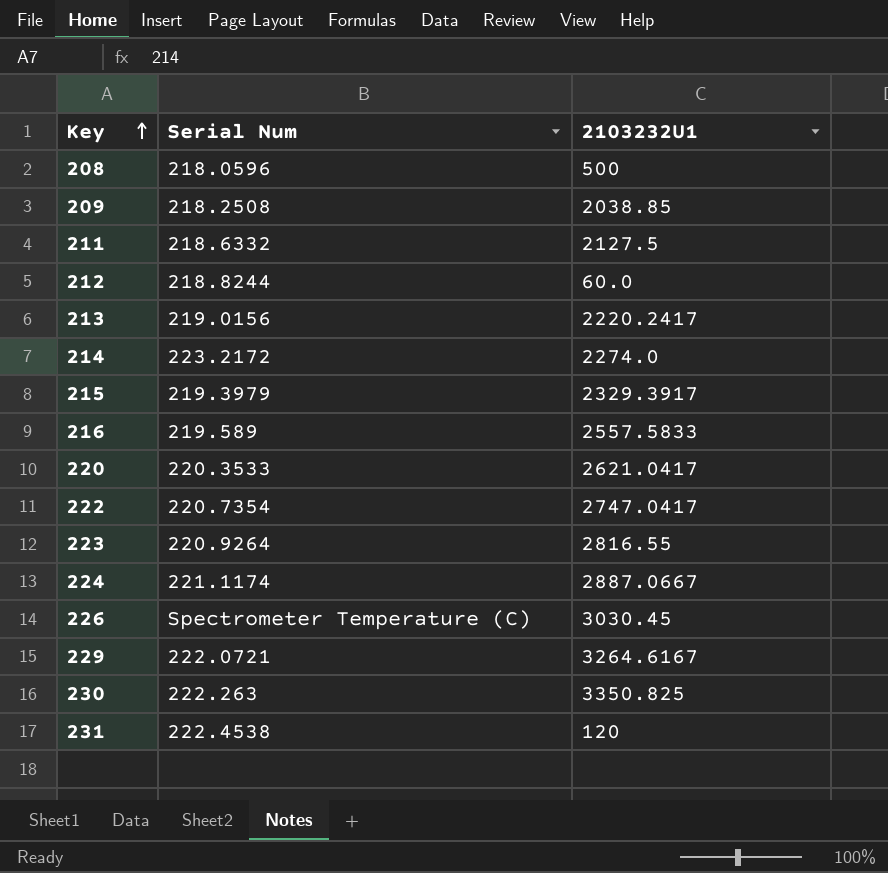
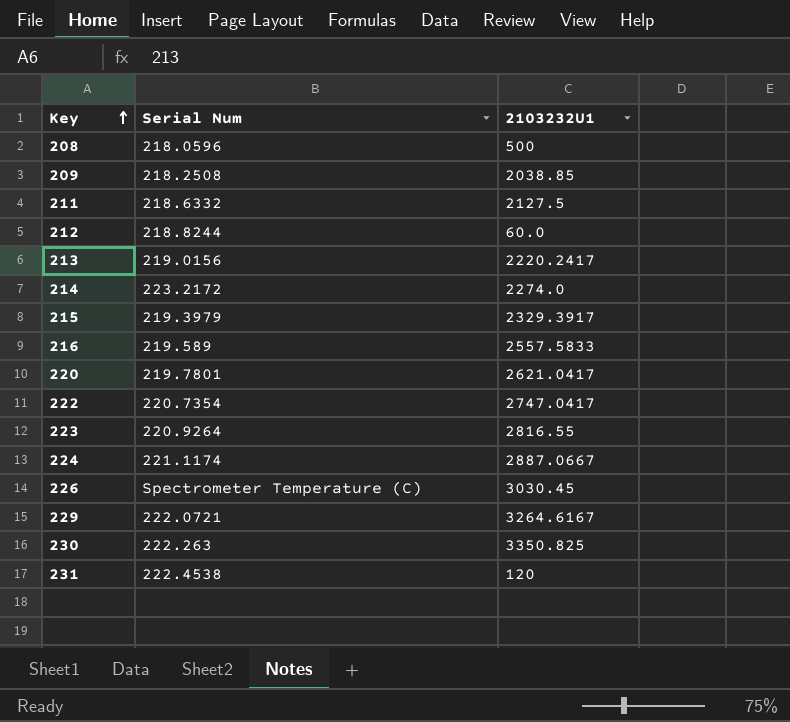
220 | Serial Num: 220.3533 -> 219.7801

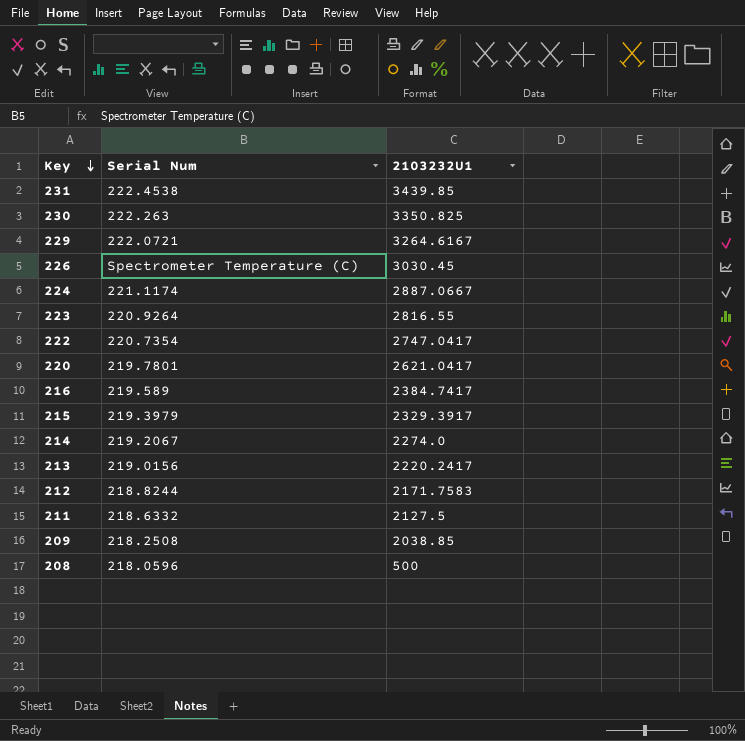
row order: Key ascending -> Key descending
231 | 2103232U1: 120 -> 3439.85
216 | 2103232U1: 2557.5833 -> 2384.7417
214 | Serial Num: 223.2172 -> 219.2067
212 | 2103232U1: 60.0 -> 2171.7583

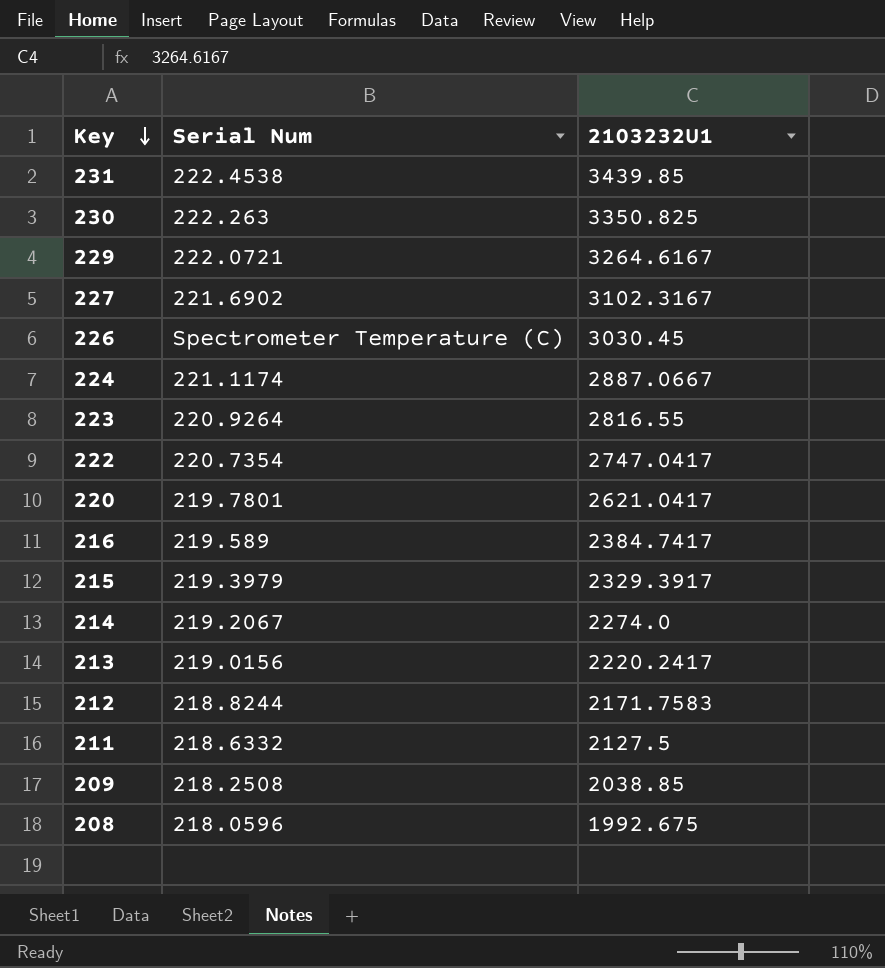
row 227: none -> 221.6902 | 3102.3167
208 | 2103232U1: 500 -> 1992.675

